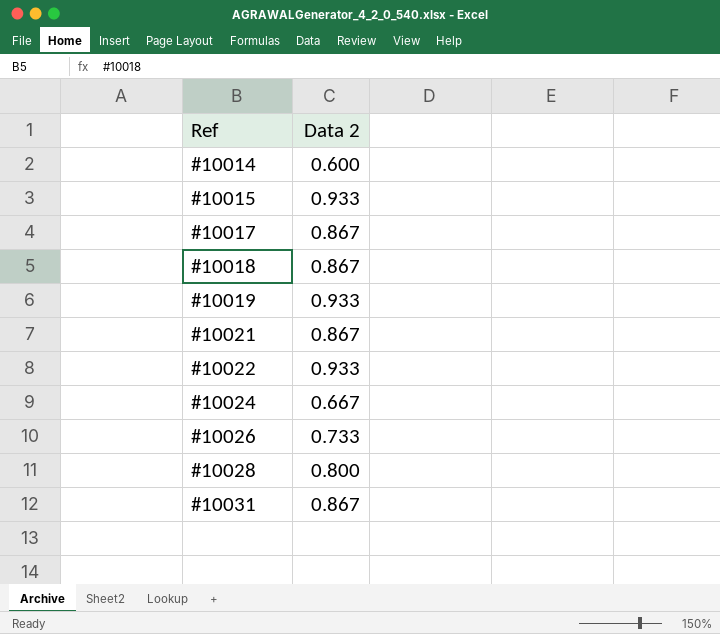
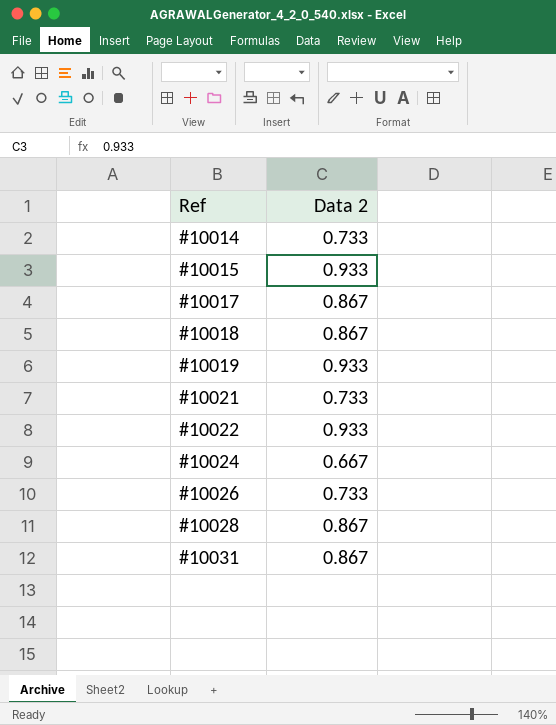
#10014 | Data 2: 0.600 -> 0.733
#10021 | Data 2: 0.867 -> 0.733
#10028 | Data 2: 0.800 -> 0.867

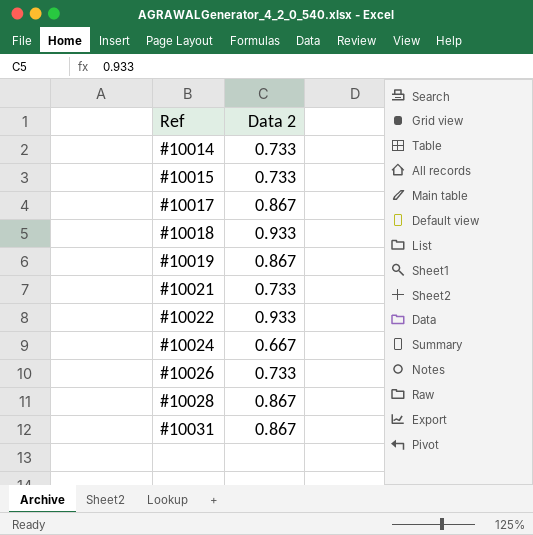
#10015 | Data 2: 0.933 -> 0.733
#10018 | Data 2: 0.867 -> 0.933
#10019 | Data 2: 0.933 -> 0.867

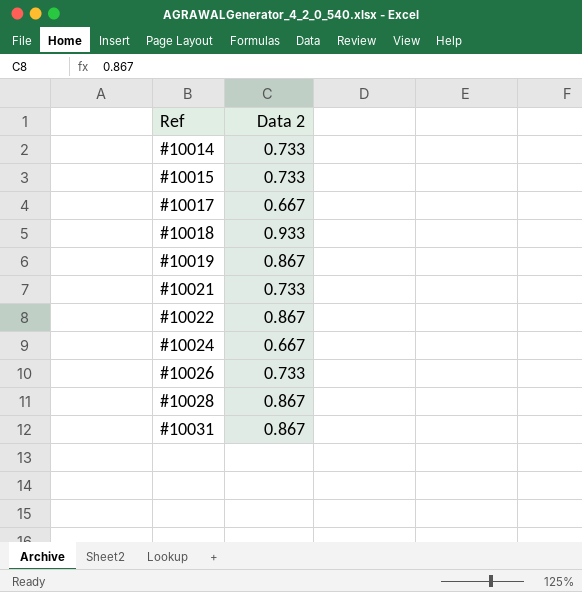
#10017 | Data 2: 0.867 -> 0.667
#10022 | Data 2: 0.933 -> 0.867

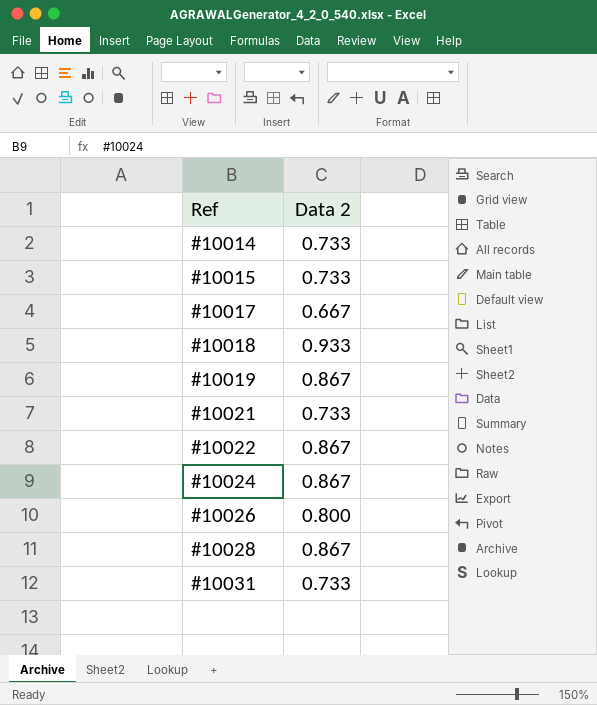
#10024 | Data 2: 0.667 -> 0.867
#10026 | Data 2: 0.733 -> 0.800
#10031 | Data 2: 0.867 -> 0.733

